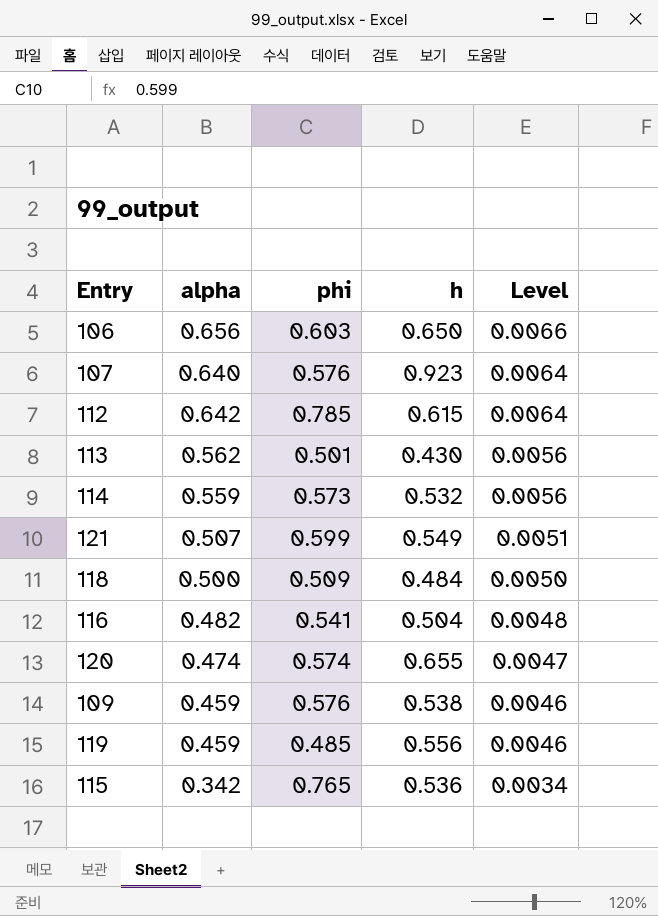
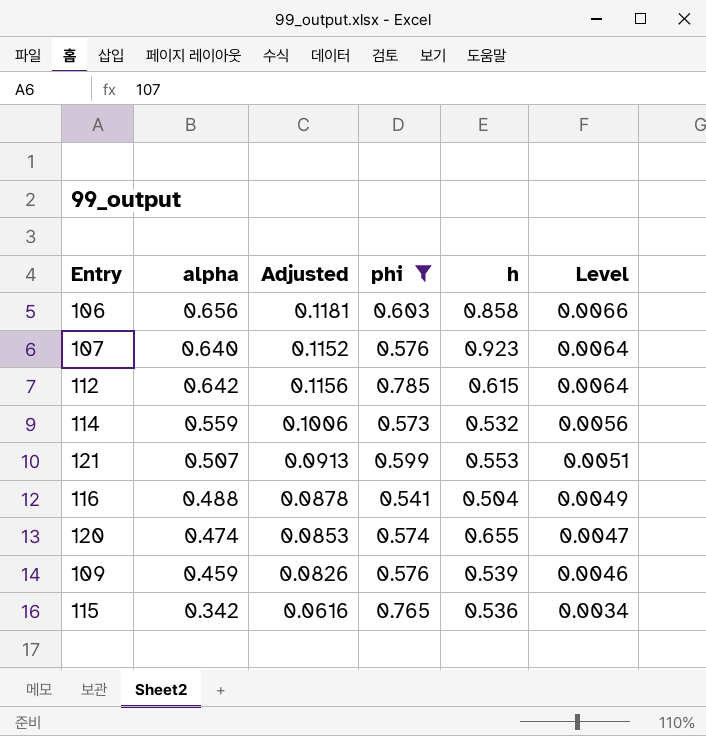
filter: none -> phi >= 0.541
column Adjusted | formula: none -> [alpha] * 0.18
106 | h: 0.650 -> 0.858
121 | h: 0.549 -> 0.553
116 | alpha: 0.482 -> 0.488
116 | Level: 0.0048 -> 0.0049
109 | h: 0.538 -> 0.539

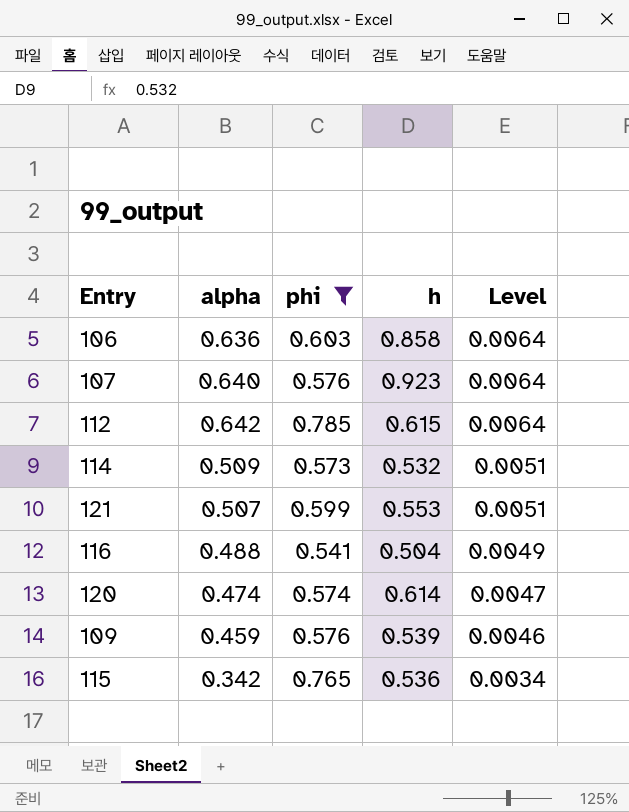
column Adjusted | formula: [alpha] * 0.18 -> none
106 | alpha: 0.656 -> 0.636
106 | Level: 0.0066 -> 0.0064
114 | alpha: 0.559 -> 0.509
114 | Level: 0.0056 -> 0.0051
120 | h: 0.655 -> 0.614

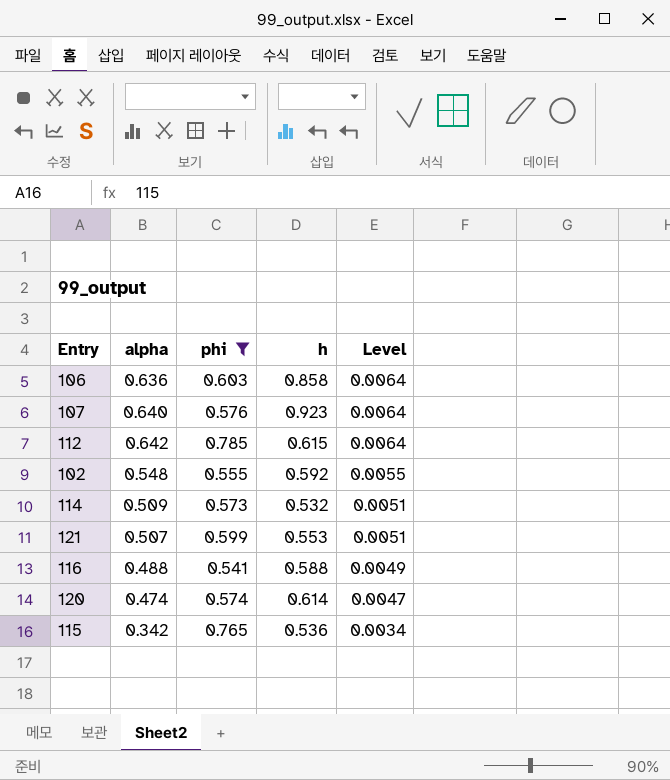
row 109: 0.459 | 0.576 | 0.539 | 0.0046 -> none
row 102: none -> 0.548 | 0.555 | 0.592 | 0.0055
116 | h: 0.504 -> 0.588

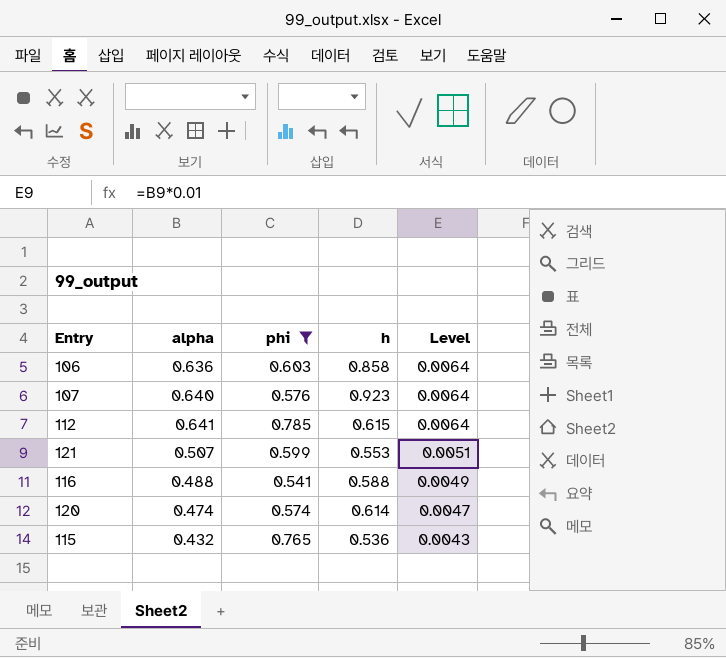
row 102: 0.548 | 0.555 | 0.592 | 0.0055 -> none
row 114: 0.509 | 0.573 | 0.532 | 0.0051 -> none
112 | alpha: 0.642 -> 0.641
115 | alpha: 0.342 -> 0.432
115 | Level: 0.0034 -> 0.0043

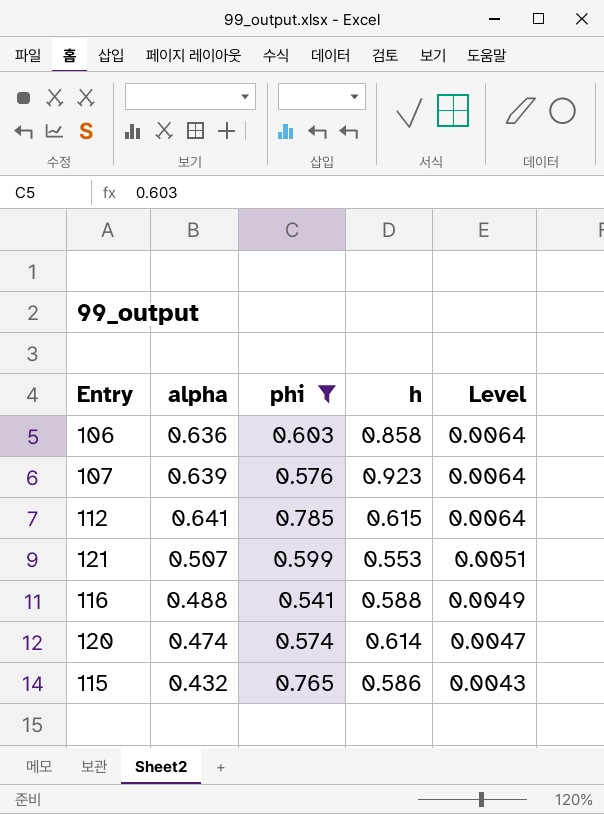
107 | alpha: 0.640 -> 0.639
115 | h: 0.536 -> 0.586

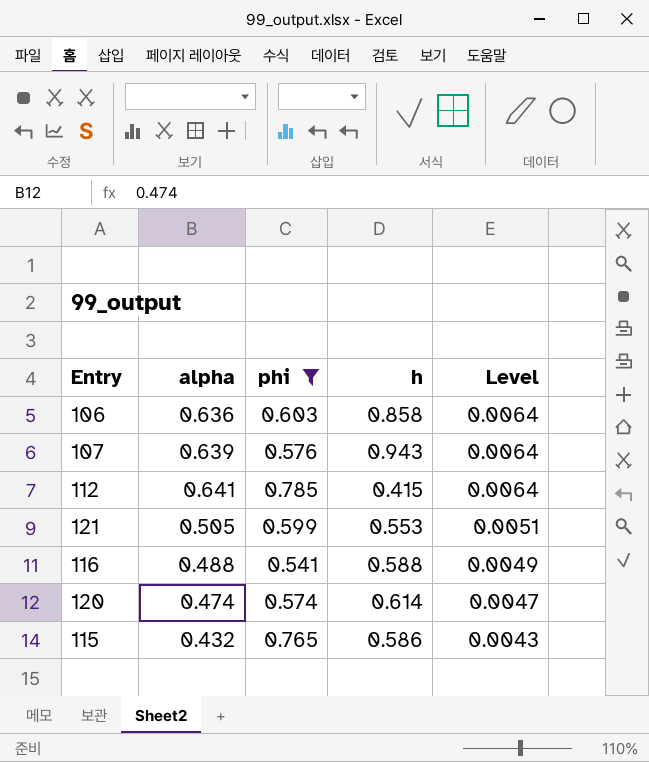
107 | h: 0.923 -> 0.943
112 | h: 0.615 -> 0.415
121 | alpha: 0.507 -> 0.505

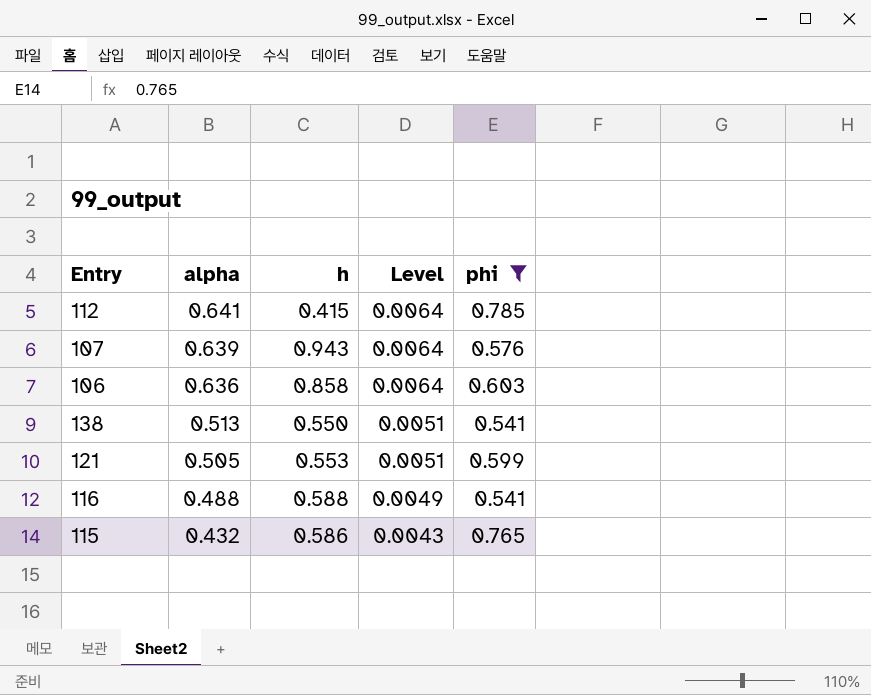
row order: Level descending -> alpha descending
column phi | position: 3 -> 5
row 120: 0.474 | 0.574 | 0.614 | 0.0047 -> none
row 138: none -> 0.513 | 0.550 | 0.0051 | 0.541

